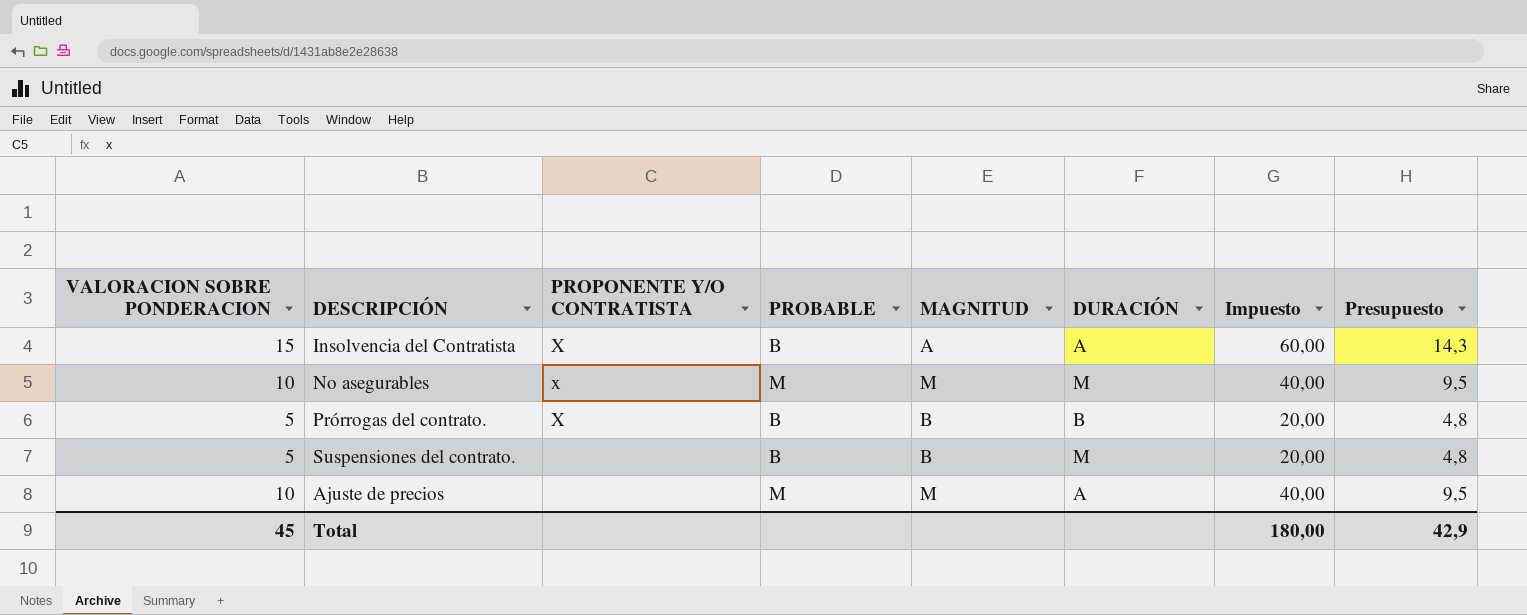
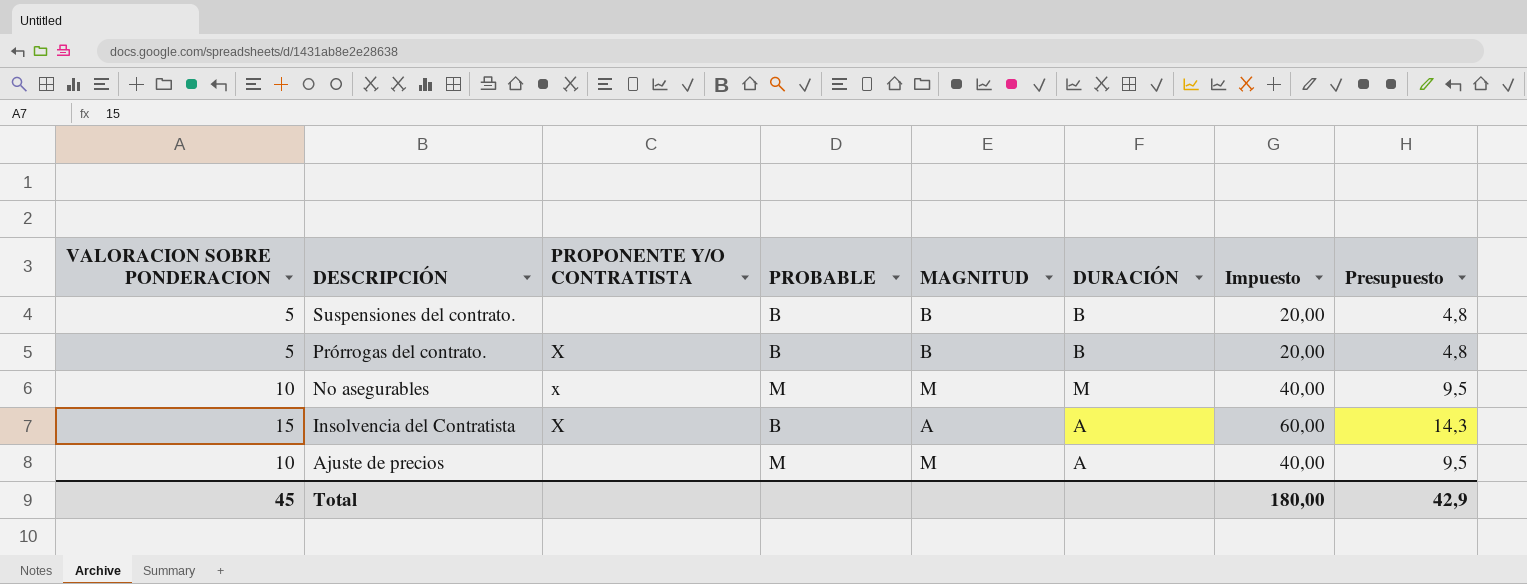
row order: none -> DESCRIPCIÓN descending
Suspensiones del contrato. | DURACIÓN: M -> B

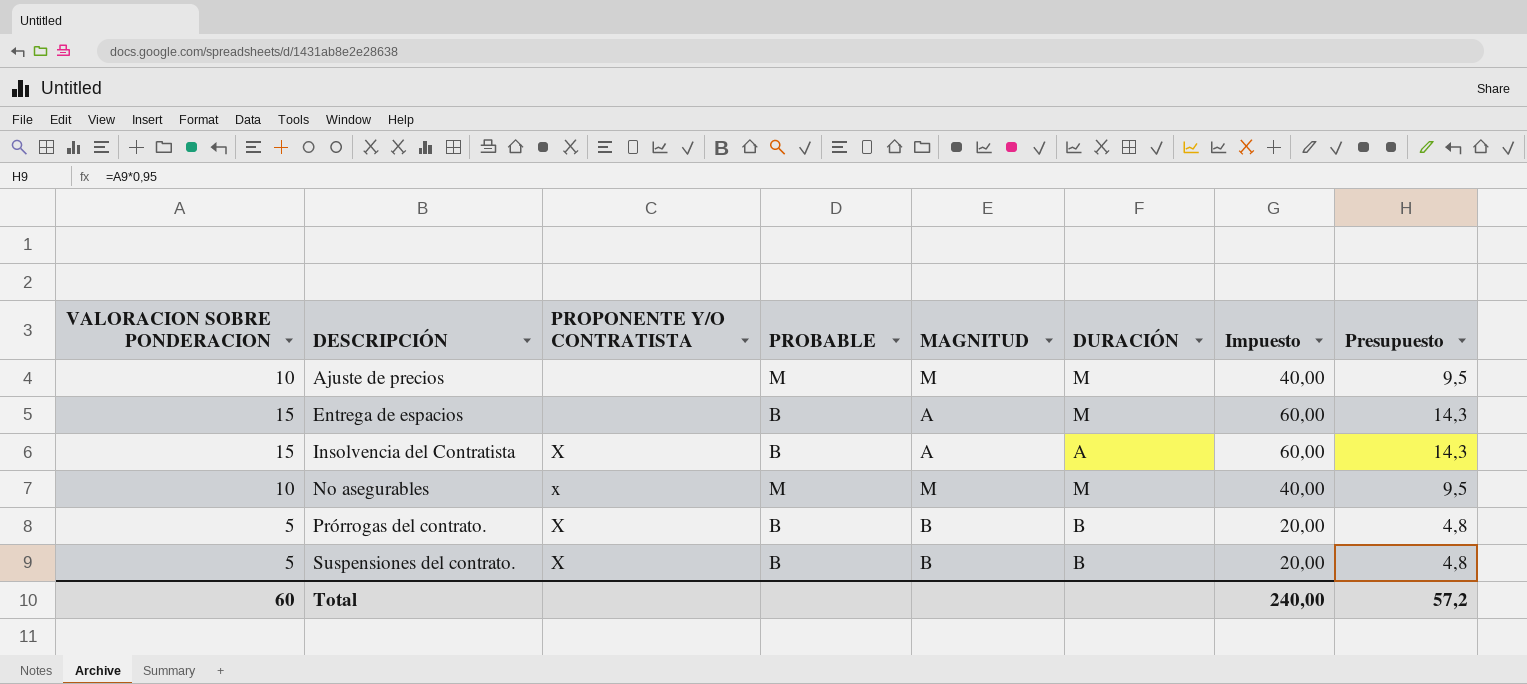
row order: DESCRIPCIÓN descending -> DESCRIPCIÓN ascending
Ajuste de precios | DURACIÓN: A -> M
row Entrega de espacios: none -> 15 | none | B | A | M | 60,00 | 14,3
Suspensiones del contrato. | PROPONENTE Y/O CONTRATISTA: none -> X
Total | VALORACION SOBRE PONDERACION: 45 -> 60
Total | Impuesto: 180,00 -> 240,00
Total | Presupuesto: 42,9 -> 57,2

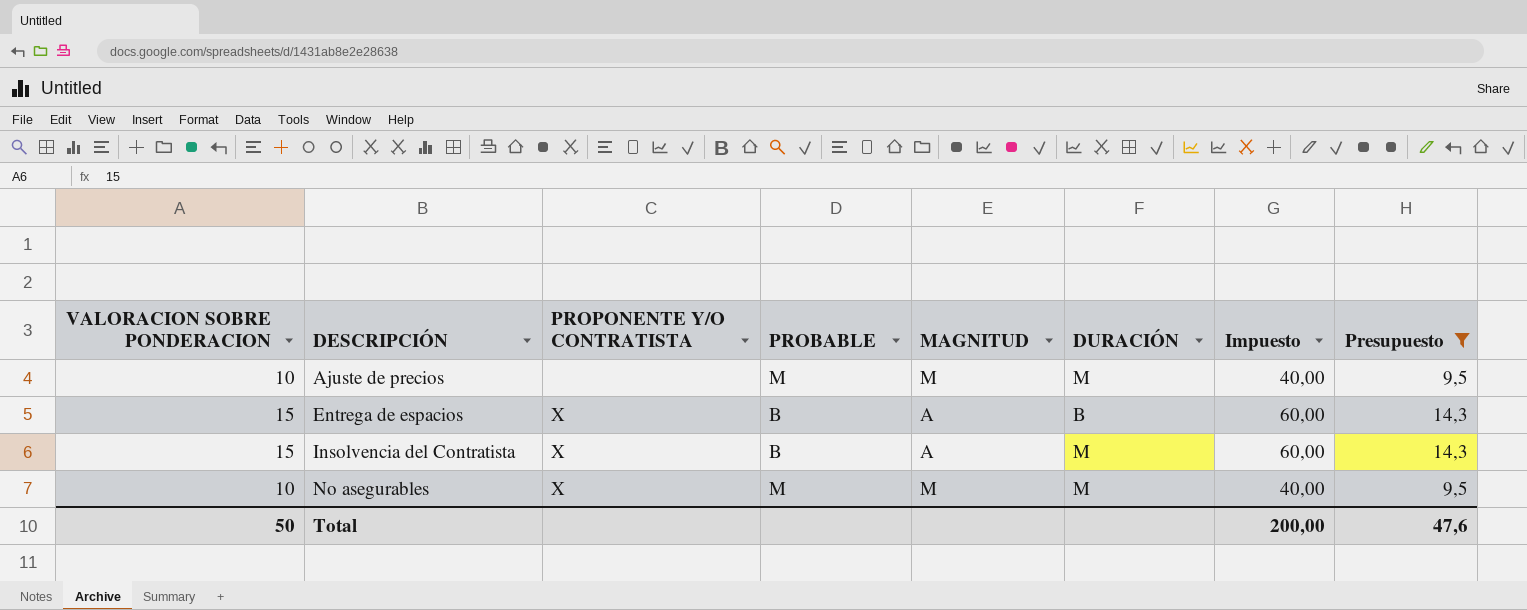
filter: none -> Presupuesto != 4,8
Entrega de espacios | PROPONENTE Y/O CONTRATISTA: none -> X
Entrega de espacios | DURACIÓN: M -> B
Insolvencia del Contratista | DURACIÓN: A -> M
No asegurables | PROPONENTE Y/O CONTRATISTA: x -> X
Total | VALORACION SOBRE PONDERACION: 60 -> 50
Total | Impuesto: 240,00 -> 200,00
Total | Presupuesto: 57,2 -> 47,6

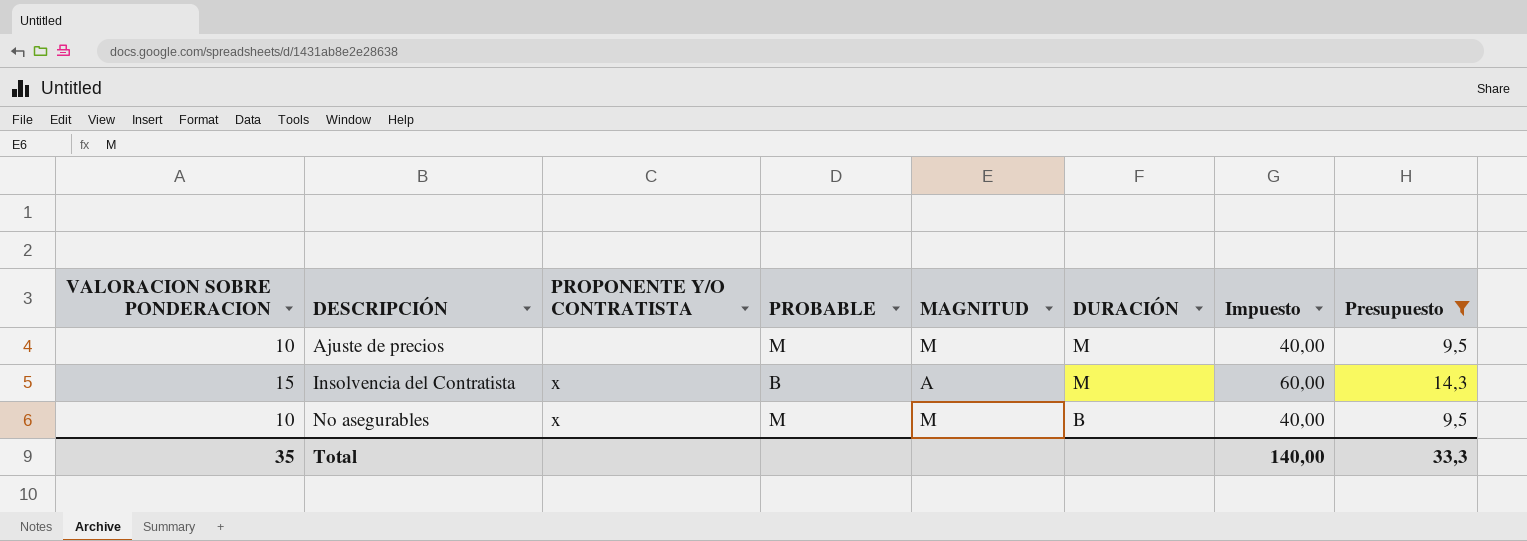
row Entrega de espacios: 15 | X | B | A | B | 60,00 | 14,3 -> none
Insolvencia del Contratista | PROPONENTE Y/O CONTRATISTA: X -> x
No asegurables | PROPONENTE Y/O CONTRATISTA: X -> x
No asegurables | DURACIÓN: M -> B
Total | VALORACION SOBRE PONDERACION: 50 -> 35
Total | Impuesto: 200,00 -> 140,00
Total | Presupuesto: 47,6 -> 33,3

